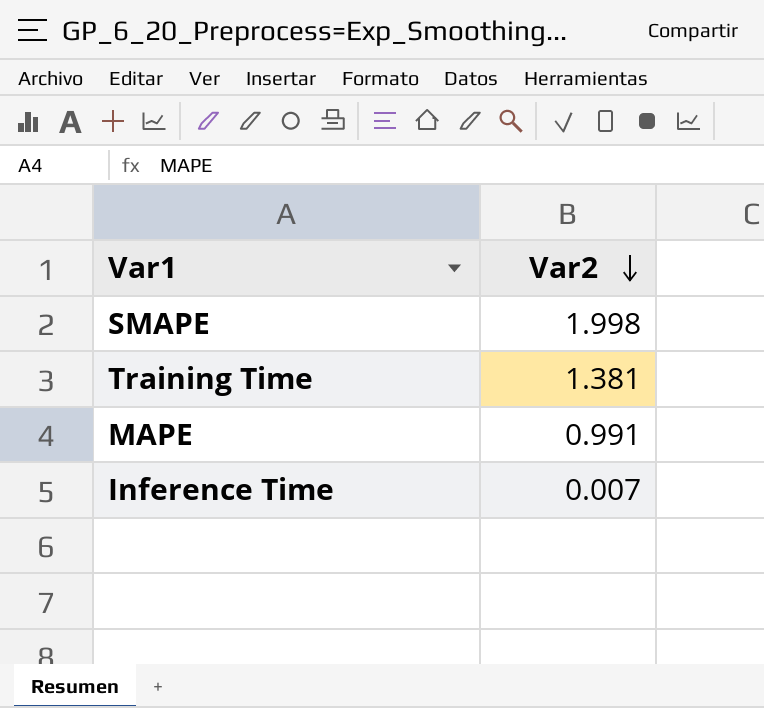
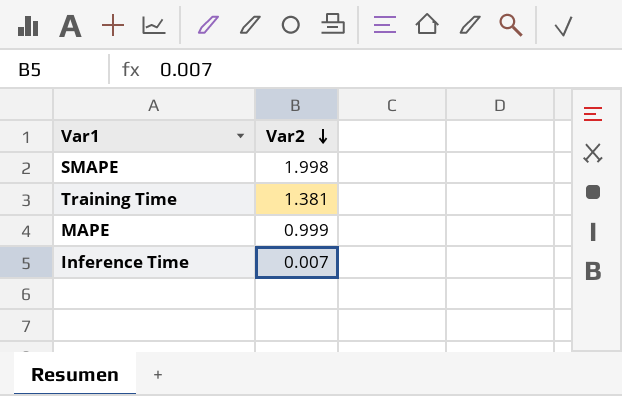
MAPE | Var2: 0.991 -> 0.999

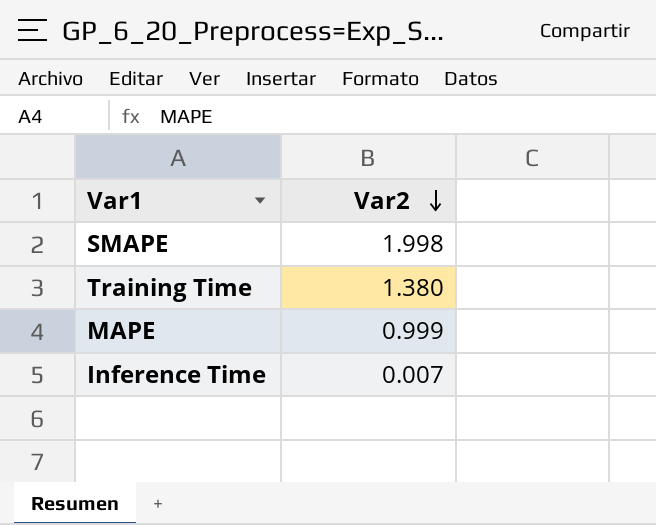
Training Time | Var2: 1.381 -> 1.380

